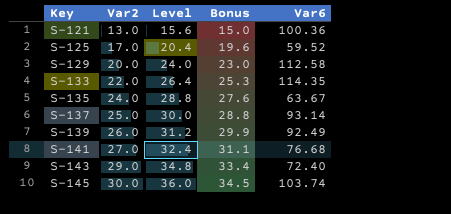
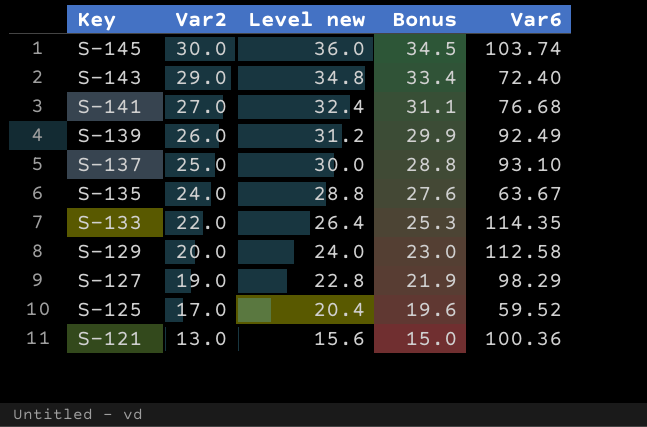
row order: Key ascending -> Key descending
column name: Level -> Level new
S-137 | Var6: 93.14 -> 93.10
row S-127: none -> 19.0 | 22.8 | 21.9 | 98.29

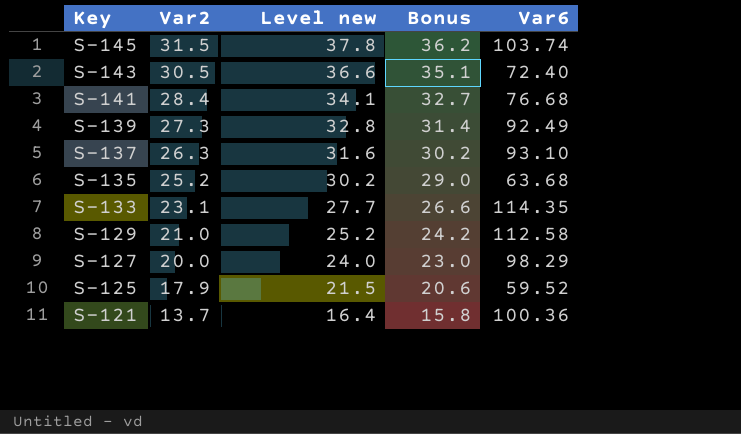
S-145 | Var2: 30.0 -> 31.5
S-145 | Level new: 36.0 -> 37.8
S-145 | Bonus: 34.5 -> 36.2
S-143 | Var2: 29.0 -> 30.5
S-143 | Level new: 34.8 -> 36.6
S-143 | Bonus: 33.4 -> 35.1
S-141 | Var2: 27.0 -> 28.4
S-141 | Level new: 32.4 -> 34.1
S-141 | Bonus: 31.1 -> 32.7
S-139 | Var2: 26.0 -> 27.3
S-139 | Level new: 31.2 -> 32.8
S-139 | Bonus: 29.9 -> 31.4
S-137 | Var2: 25.0 -> 26.3
S-137 | Level new: 30.0 -> 31.6
S-137 | Bonus: 28.8 -> 30.2
S-135 | Var2: 24.0 -> 25.2
S-135 | Level new: 28.8 -> 30.2
S-135 | Bonus: 27.6 -> 29.0
S-135 | Var6: 63.67 -> 63.68
S-133 | Var2: 22.0 -> 23.1
S-133 | Level new: 26.4 -> 27.7
S-133 | Bonus: 25.3 -> 26.6
S-129 | Var2: 20.0 -> 21.0
S-129 | Level new: 24.0 -> 25.2
S-129 | Bonus: 23.0 -> 24.2
S-127 | Var2: 19.0 -> 20.0
S-127 | Level new: 22.8 -> 24.0
S-127 | Bonus: 21.9 -> 23.0
S-125 | Var2: 17.0 -> 17.9
S-125 | Level new: 20.4 -> 21.5
S-125 | Bonus: 19.6 -> 20.6
S-121 | Var2: 13.0 -> 13.7
S-121 | Level new: 15.6 -> 16.4
S-121 | Bonus: 15.0 -> 15.8

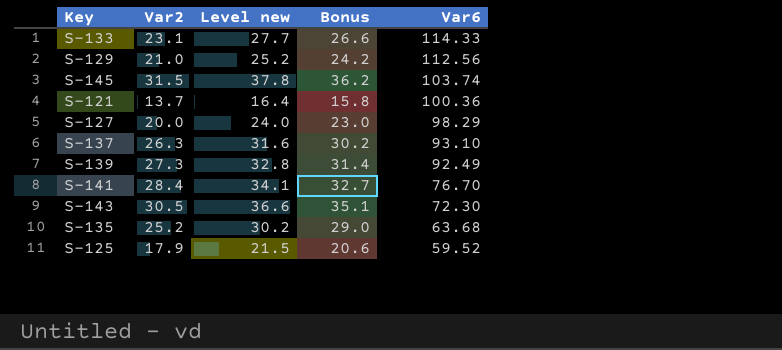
row order: Key descending -> Var6 descending
S-133 | Var6: 114.35 -> 114.33
S-129 | Var6: 112.58 -> 112.56
S-141 | Var6: 76.68 -> 76.70
S-143 | Var6: 72.40 -> 72.30

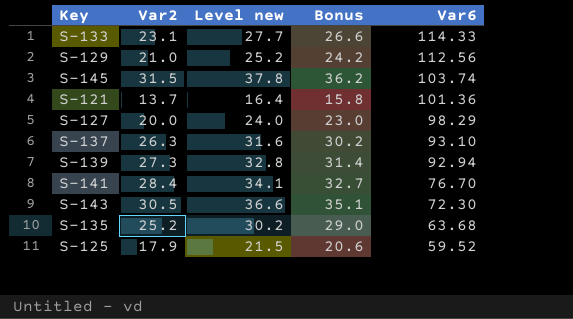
S-121 | Var6: 100.36 -> 101.36
S-139 | Var6: 92.49 -> 92.94

